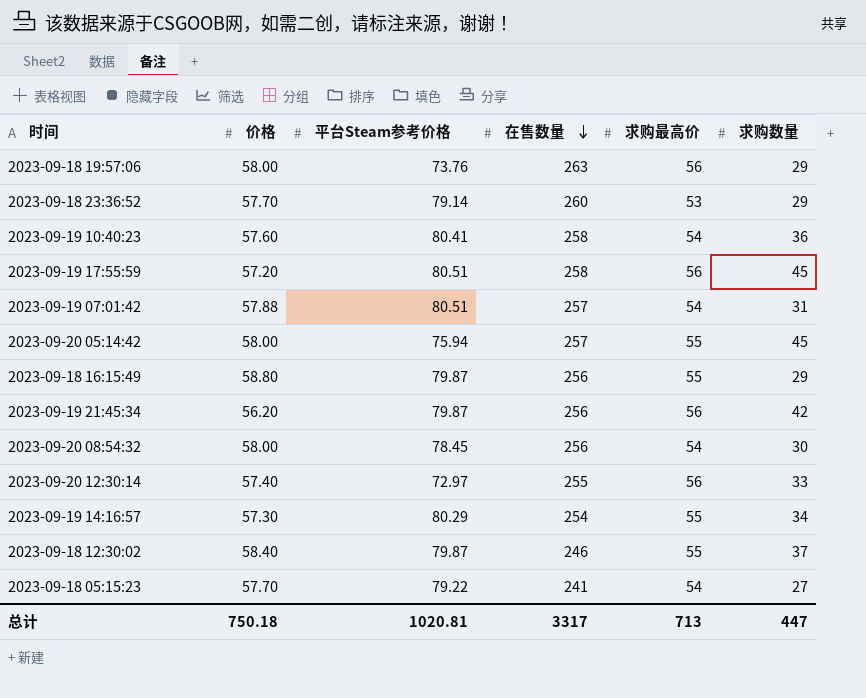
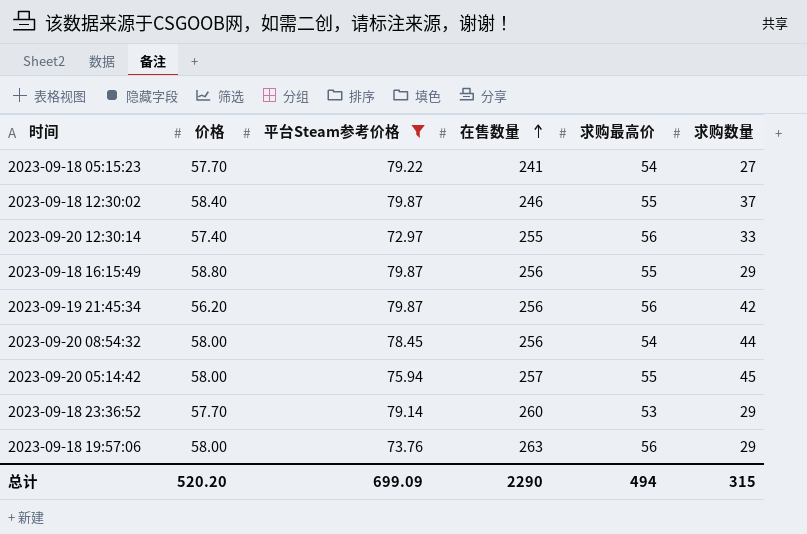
filter: none -> 平台Steam参考价格 <= 79.87
row order: 在售数量 descending -> 在售数量 ascending
2023-09-20 08:54:32 | 求购数量: 30 -> 44
总计 | 价格: 750.18 -> 520.20
总计 | 平台Steam参考价格: 1020.81 -> 699.09
总计 | 在售数量: 3317 -> 2290
总计 | 求购最高价: 713 -> 494
总计 | 求购数量: 447 -> 315

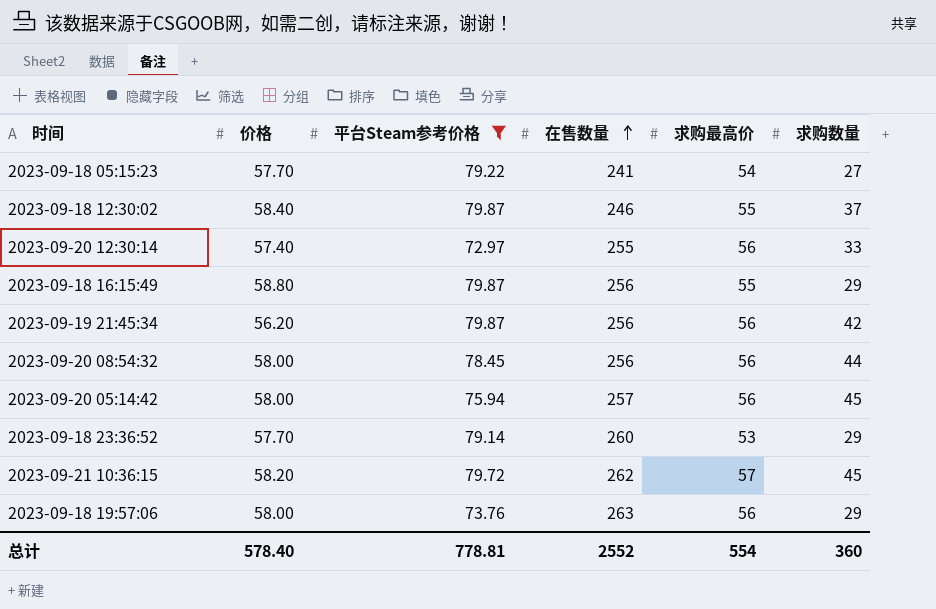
2023-09-20 08:54:32 | 求购最高价: 54 -> 56
2023-09-20 05:14:42 | 求购最高价: 55 -> 56
row 2023-09-21 10:36:15: none -> 58.20 | 79.72 | 262 | 57 | 45
总计 | 价格: 520.20 -> 578.40
总计 | 平台Steam参考价格: 699.09 -> 778.81
总计 | 在售数量: 2290 -> 2552
总计 | 求购最高价: 494 -> 554
总计 | 求购数量: 315 -> 360

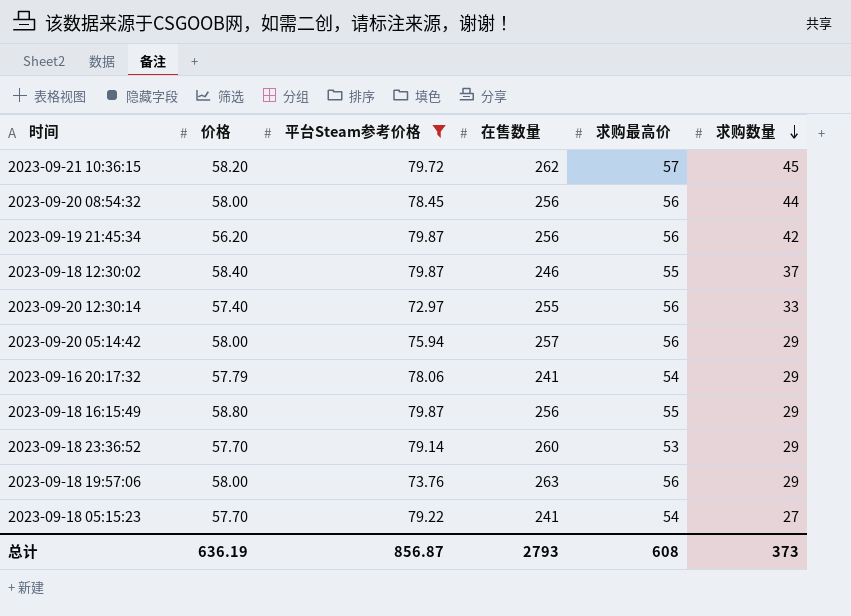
row order: 在售数量 ascending -> 求购数量 descending
2023-09-20 05:14:42 | 求购数量: 45 -> 29
row 2023-09-16 20:17:32: none -> 57.79 | 78.06 | 241 | 54 | 29
总计 | 价格: 578.40 -> 636.19
总计 | 平台Steam参考价格: 778.81 -> 856.87
总计 | 在售数量: 2552 -> 2793
总计 | 求购最高价: 554 -> 608
总计 | 求购数量: 360 -> 373

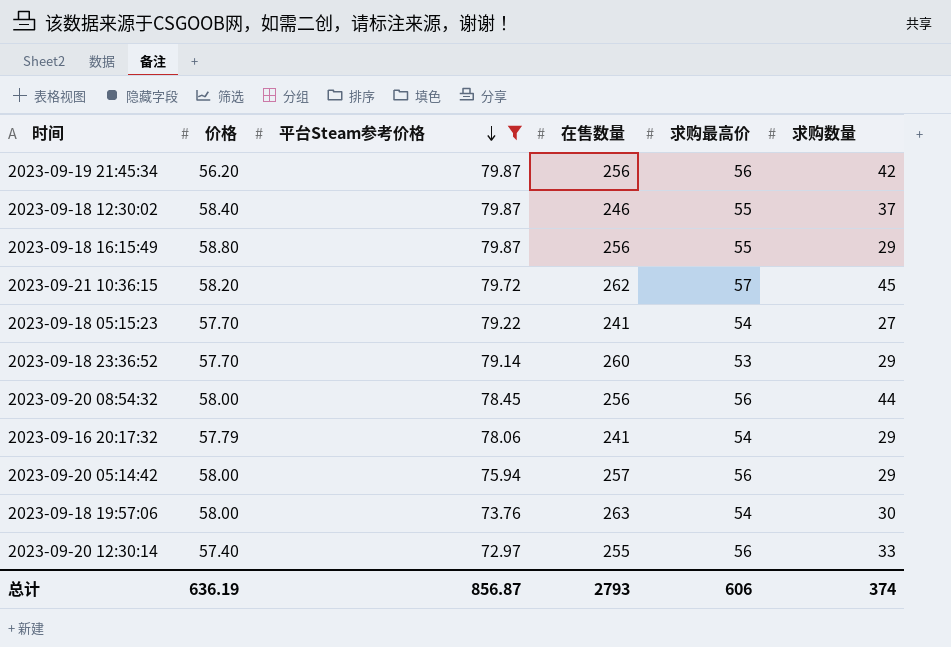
row order: 求购数量 descending -> 平台Steam参考价格 descending
2023-09-18 19:57:06 | 求购最高价: 56 -> 54
2023-09-18 19:57:06 | 求购数量: 29 -> 30
总计 | 求购最高价: 608 -> 606
总计 | 求购数量: 373 -> 374

